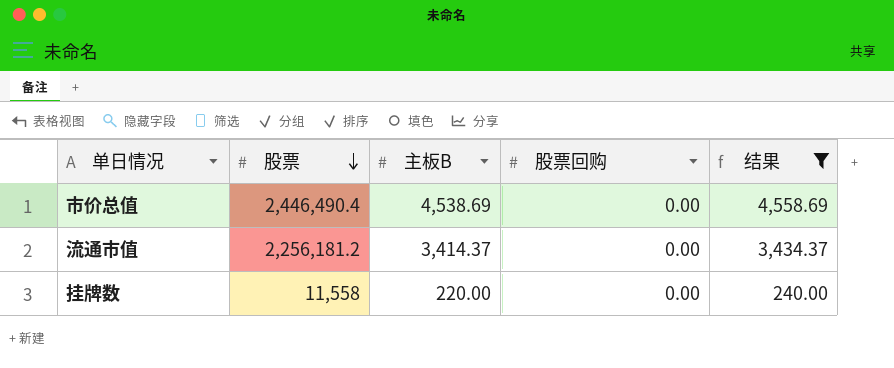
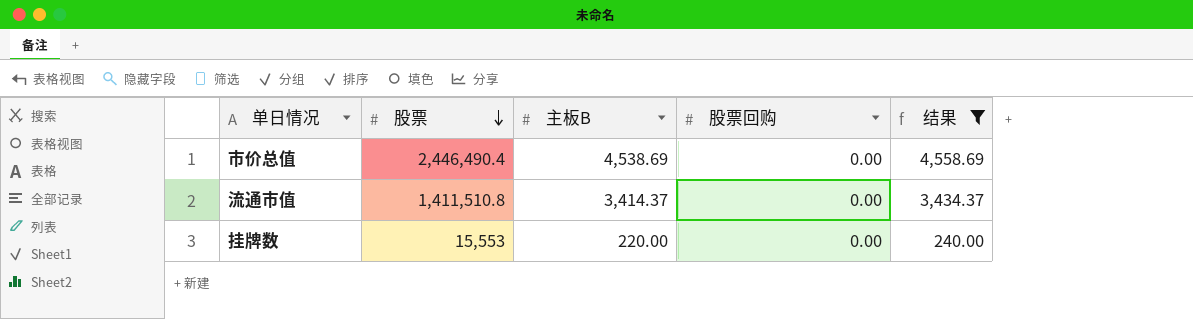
流通市值 | 股票: 2,256,181.2 -> 1,411,510.8
挂牌数 | 股票: 11,558 -> 15,553

